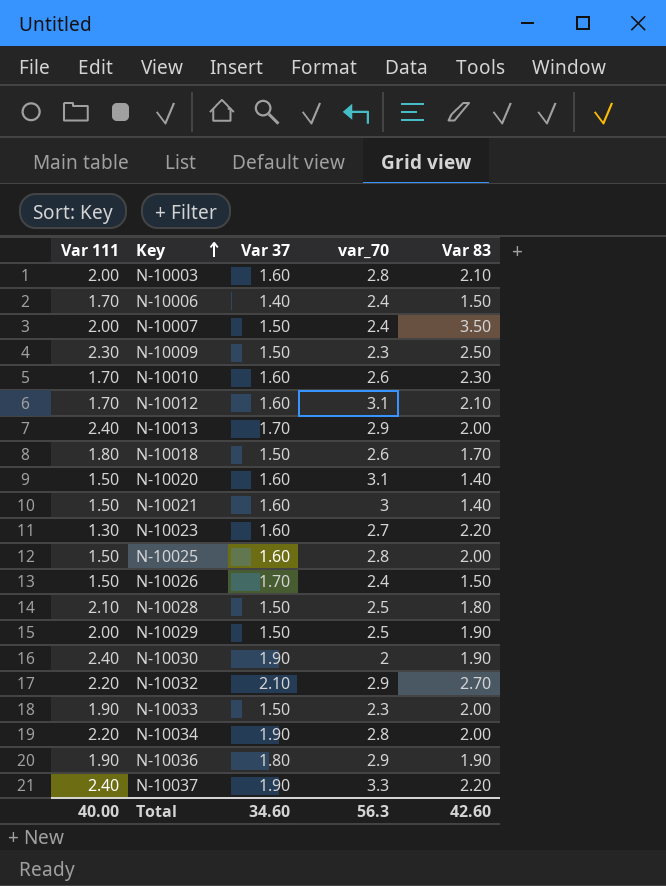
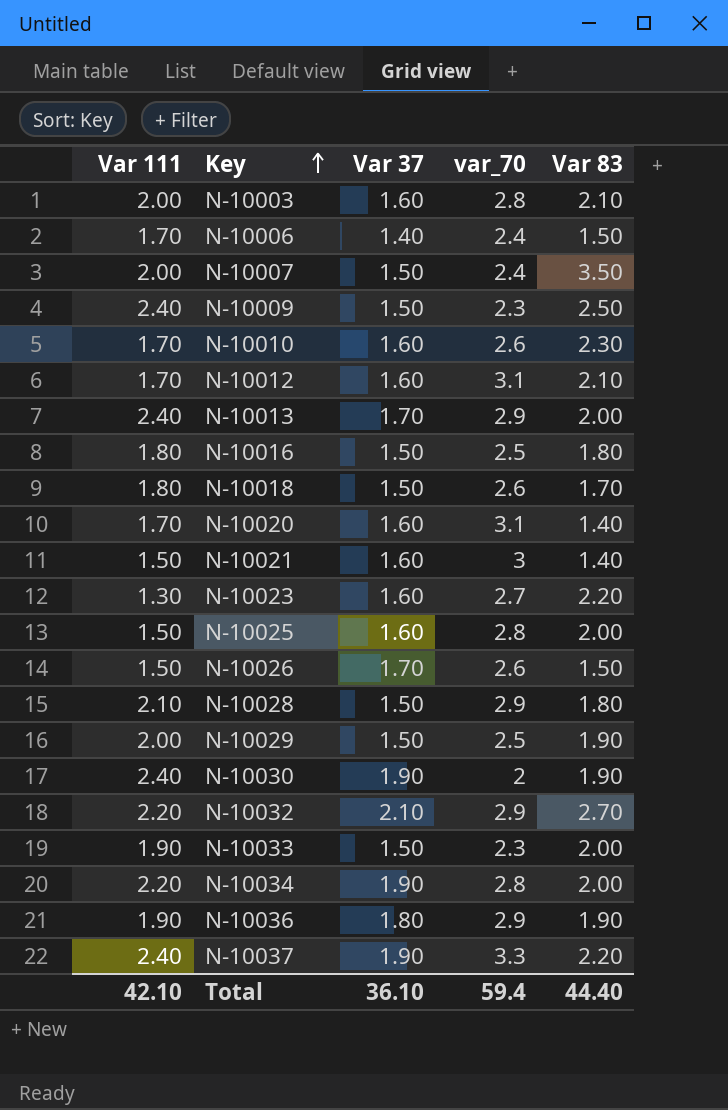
N-10009 | Var 111: 2.30 -> 2.40
row N-10016: none -> 1.80 | 1.50 | 2.5 | 1.80
N-10020 | Var 111: 1.50 -> 1.70
N-10026 | var_70: 2.4 -> 2.6
N-10028 | var_70: 2.5 -> 2.9
Total | Var 111: 40.00 -> 42.10
Total | Var 37: 34.60 -> 36.10
Total | var_70: 56.3 -> 59.4
Total | Var 83: 42.60 -> 44.40

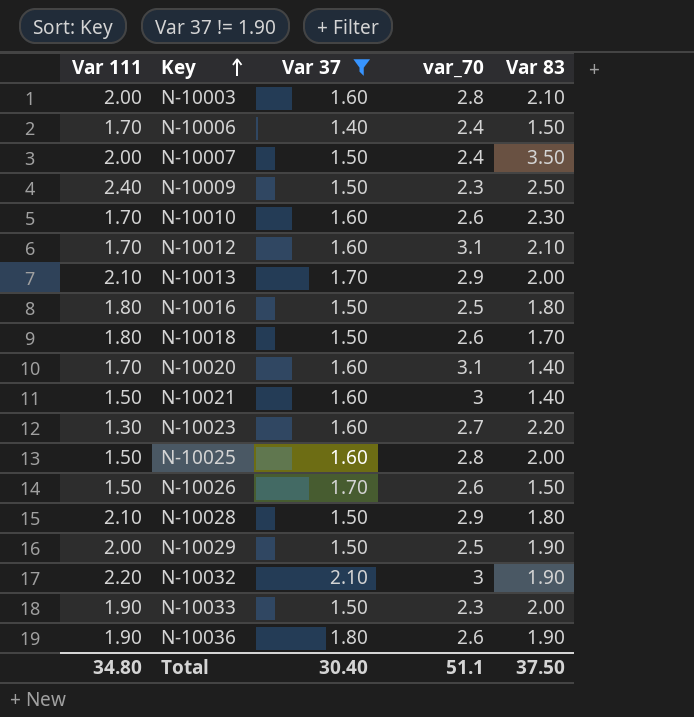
filter: none -> Var 37 != 1.90
N-10013 | Var 111: 2.40 -> 2.10
N-10032 | var_70: 2.9 -> 3
N-10032 | Var 83: 2.70 -> 1.90
N-10036 | var_70: 2.9 -> 2.6
Total | Var 111: 42.10 -> 34.80
Total | Var 37: 36.10 -> 30.40
Total | var_70: 59.4 -> 51.1
Total | Var 83: 44.40 -> 37.50

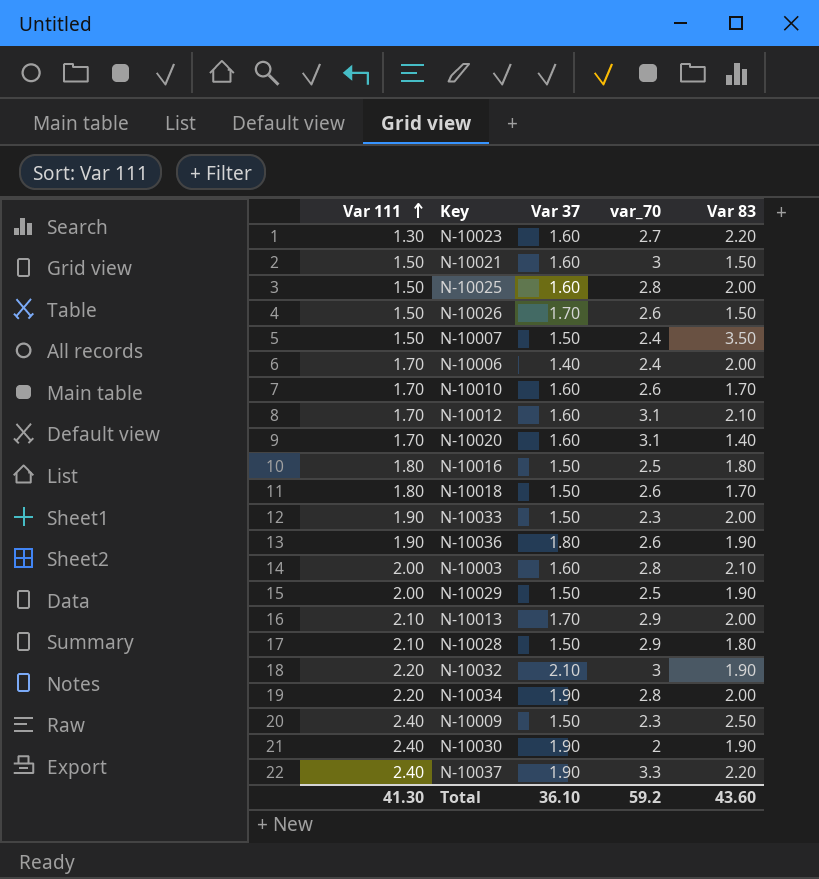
filter: Var 37 != 1.90 -> none
row order: Key ascending -> Var 111 ascending
N-10021 | Var 83: 1.40 -> 1.50
N-10007 | Var 111: 2.00 -> 1.50
N-10006 | Var 83: 1.50 -> 2.00
N-10010 | Var 83: 2.30 -> 1.70
Total | Var 111: 34.80 -> 41.30
Total | Var 37: 30.40 -> 36.10
Total | var_70: 51.1 -> 59.2
Total | Var 83: 37.50 -> 43.60

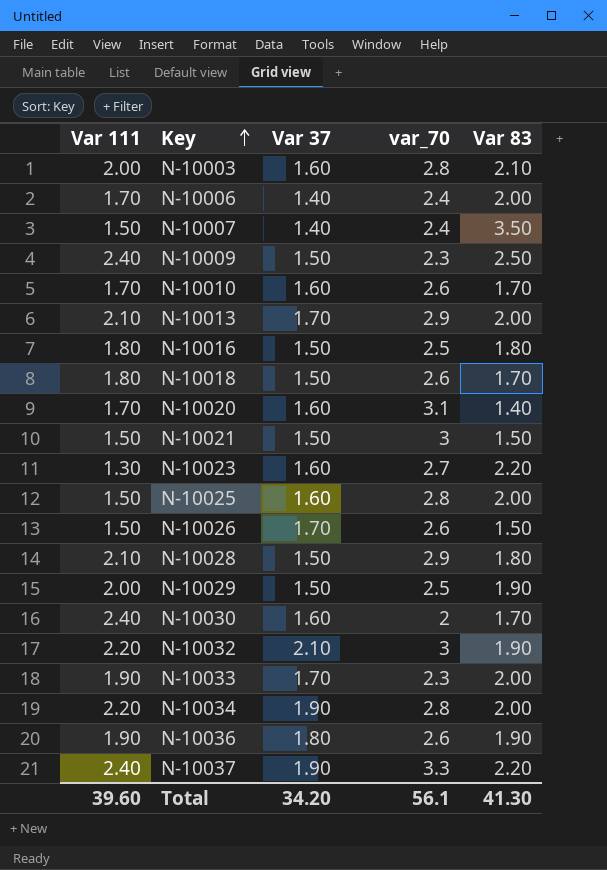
row order: Var 111 ascending -> Key ascending
row N-10012: 1.70 | 1.60 | 3.1 | 2.10 -> none
N-10007 | Var 37: 1.50 -> 1.40
N-10021 | Var 37: 1.60 -> 1.50
N-10030 | Var 37: 1.90 -> 1.60
N-10030 | Var 83: 1.90 -> 1.70
N-10033 | Var 37: 1.50 -> 1.70
Total | Var 111: 41.30 -> 39.60
Total | Var 37: 36.10 -> 34.20
Total | var_70: 59.2 -> 56.1
Total | Var 83: 43.60 -> 41.30

